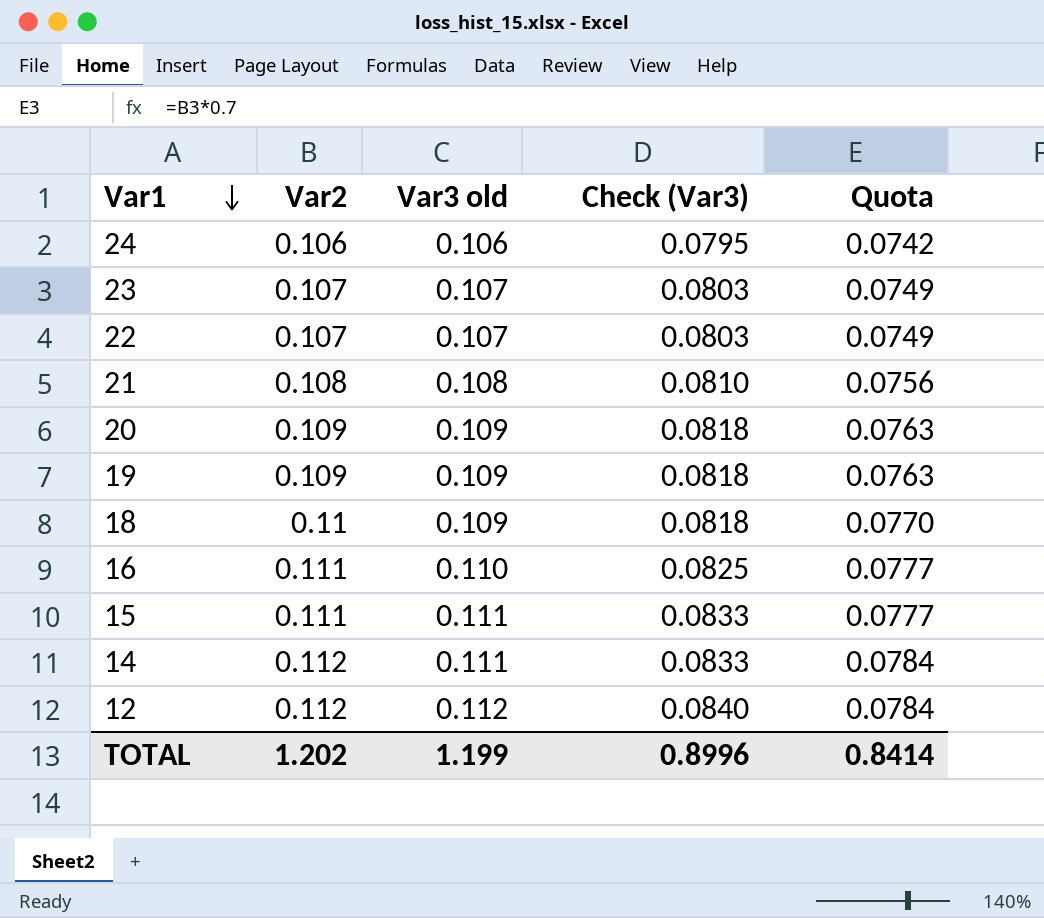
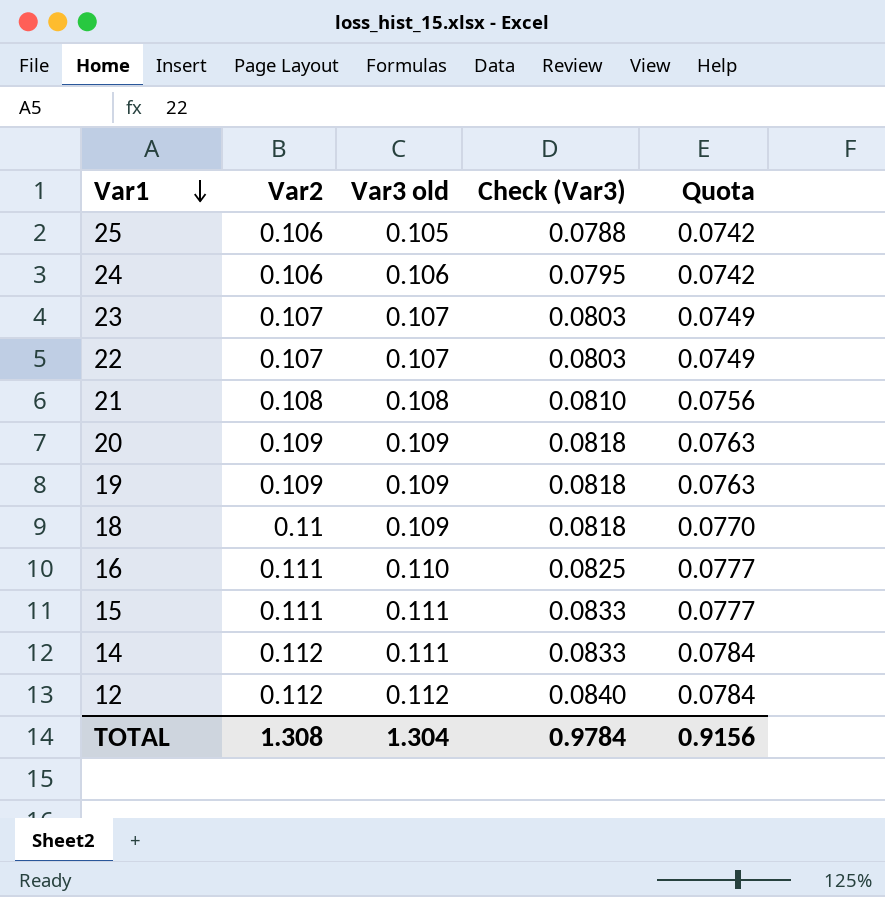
row 25: none -> 0.106 | 0.105 | 0.0788 | 0.0742
TOTAL | Var2: 1.202 -> 1.308
TOTAL | Var3 old: 1.199 -> 1.304
TOTAL | Check (Var3): 0.8996 -> 0.9784
TOTAL | Quota: 0.8414 -> 0.9156

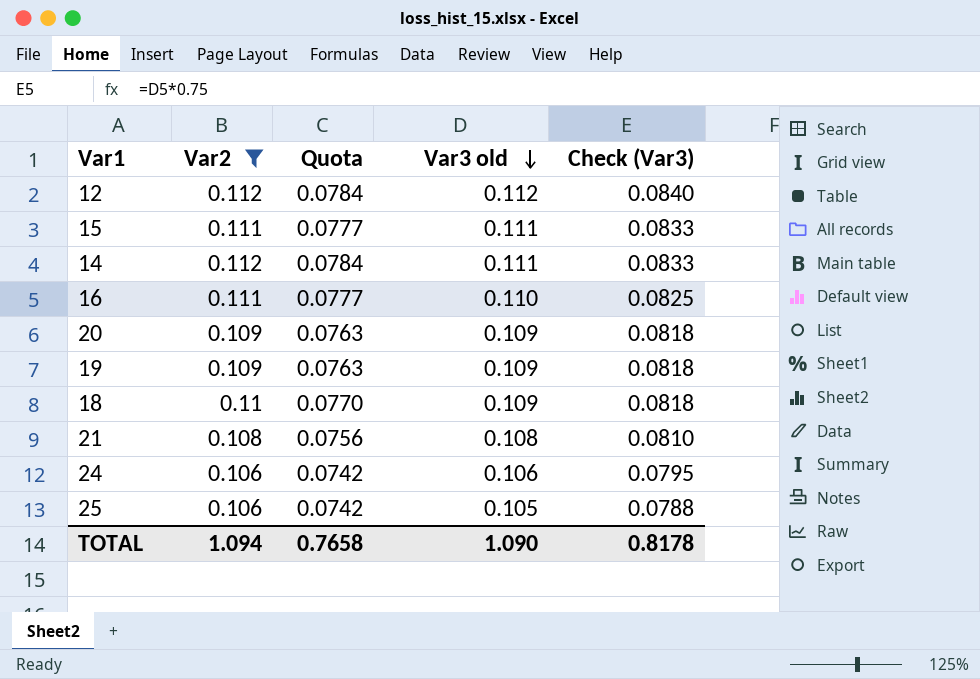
filter: none -> Var2 != 0.107
row order: Var1 descending -> Var3 old descending
column Quota | position: 5 -> 3
TOTAL | Var2: 1.308 -> 1.094
TOTAL | Quota: 0.9156 -> 0.7658
TOTAL | Var3 old: 1.304 -> 1.090
TOTAL | Check (Var3): 0.9784 -> 0.8178

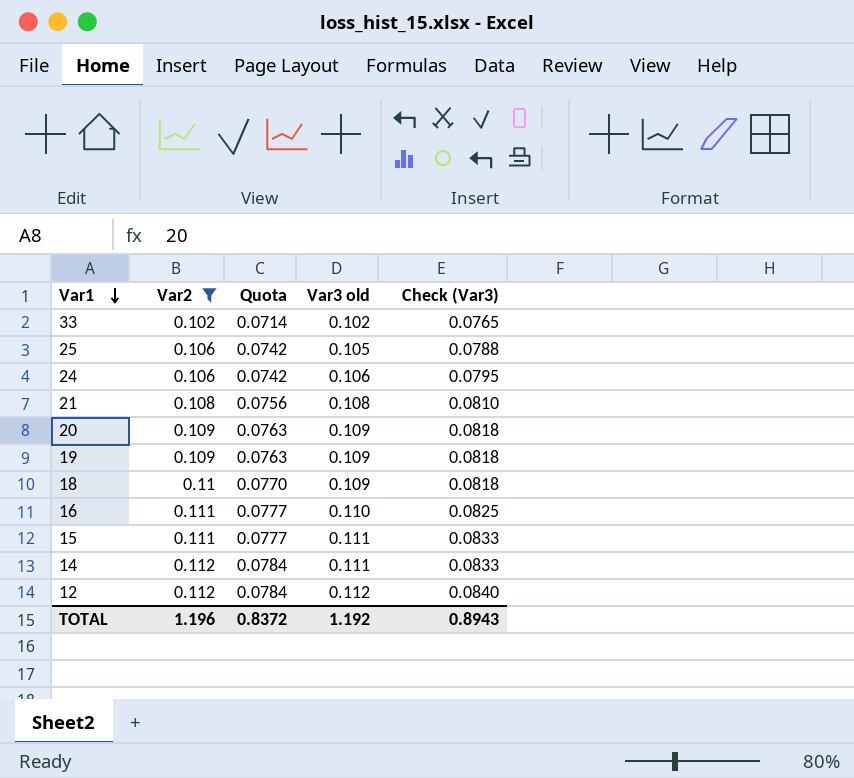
row order: Var3 old descending -> Var1 descending
row 33: none -> 0.102 | 0.0714 | 0.102 | 0.0765
TOTAL | Var2: 1.094 -> 1.196
TOTAL | Quota: 0.7658 -> 0.8372
TOTAL | Var3 old: 1.090 -> 1.192
TOTAL | Check (Var3): 0.8178 -> 0.8943

